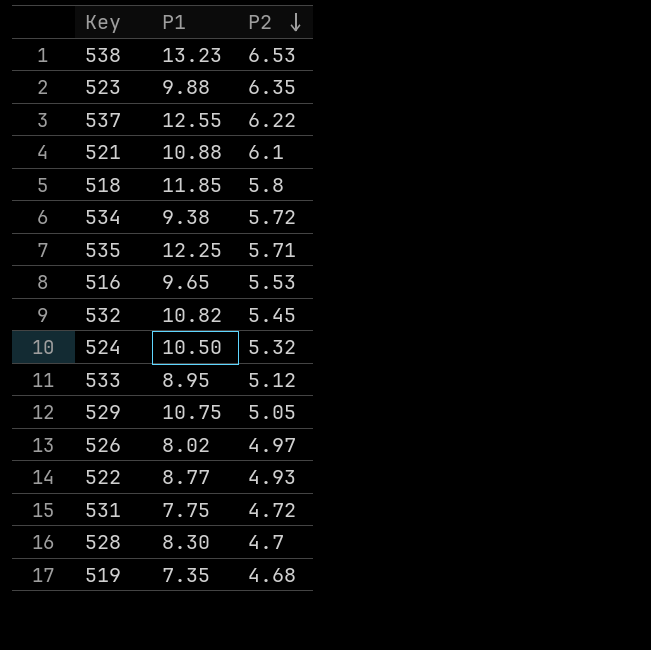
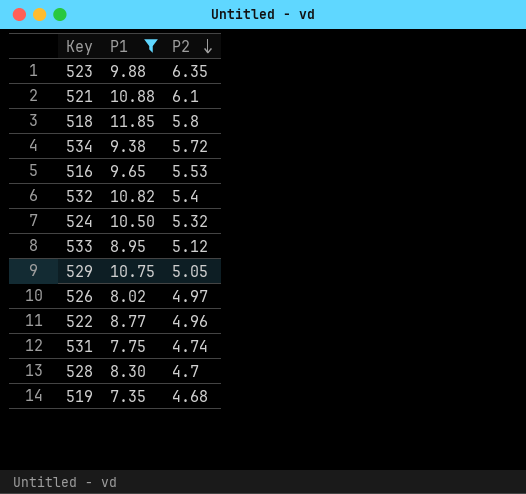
filter: none -> P1 <= 11.85
532 | P2: 5.45 -> 5.4
522 | P2: 4.93 -> 4.96
531 | P2: 4.72 -> 4.74

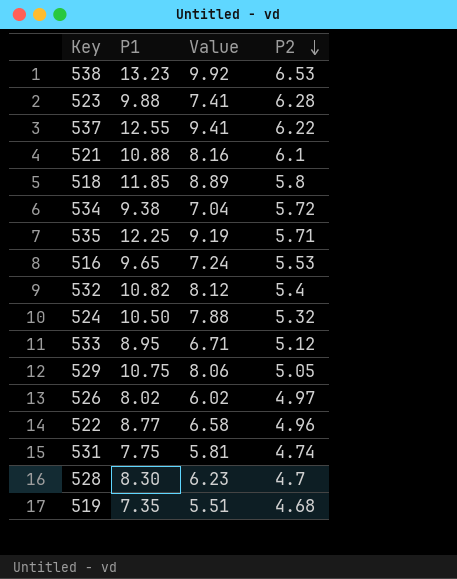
filter: P1 <= 11.85 -> none
column Value | formula: none -> [P1] * 0.75
523 | P2: 6.35 -> 6.28

